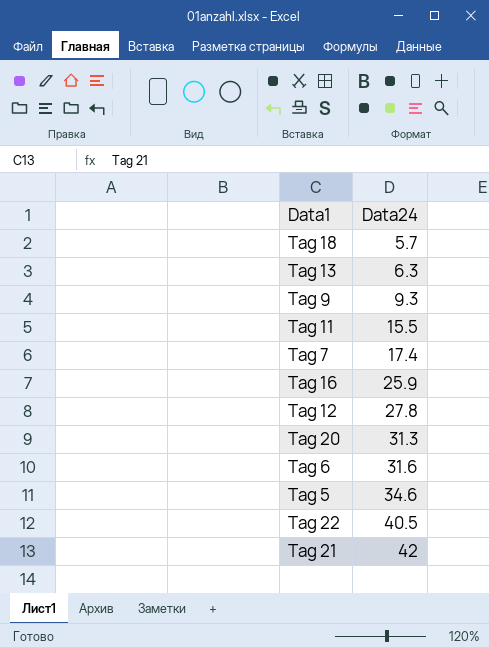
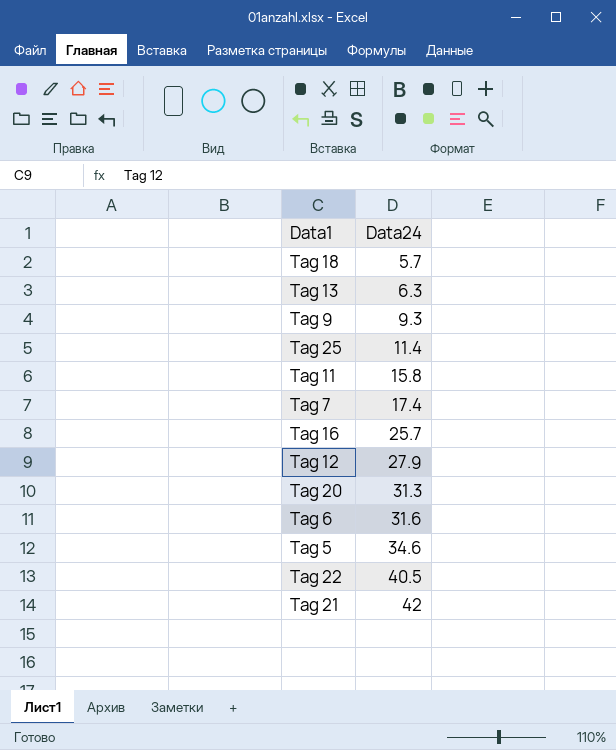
row Tag 25: none -> 11.4
Tag 11 | Data24: 15.5 -> 15.8
Tag 16 | Data24: 25.9 -> 25.7
Tag 12 | Data24: 27.8 -> 27.9

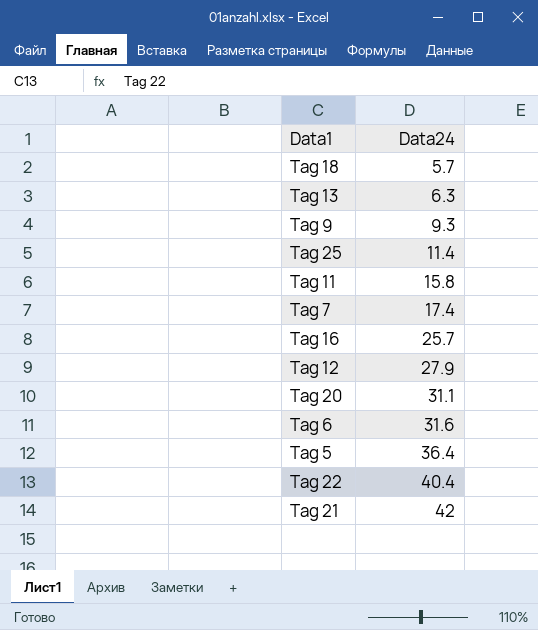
Tag 20 | Data24: 31.3 -> 31.1
Tag 5 | Data24: 34.6 -> 36.4
Tag 22 | Data24: 40.5 -> 40.4

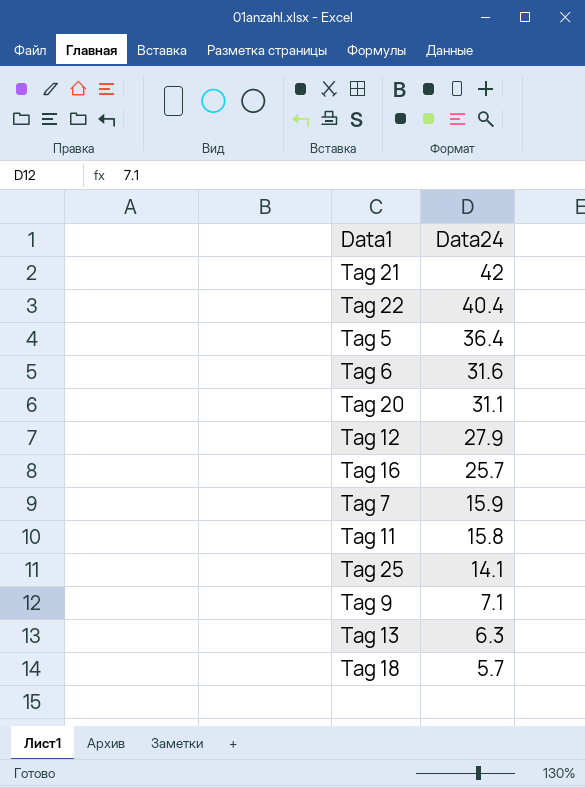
row order: Data24 ascending -> Data24 descending
Tag 7 | Data24: 17.4 -> 15.9
Tag 25 | Data24: 11.4 -> 14.1
Tag 9 | Data24: 9.3 -> 7.1

